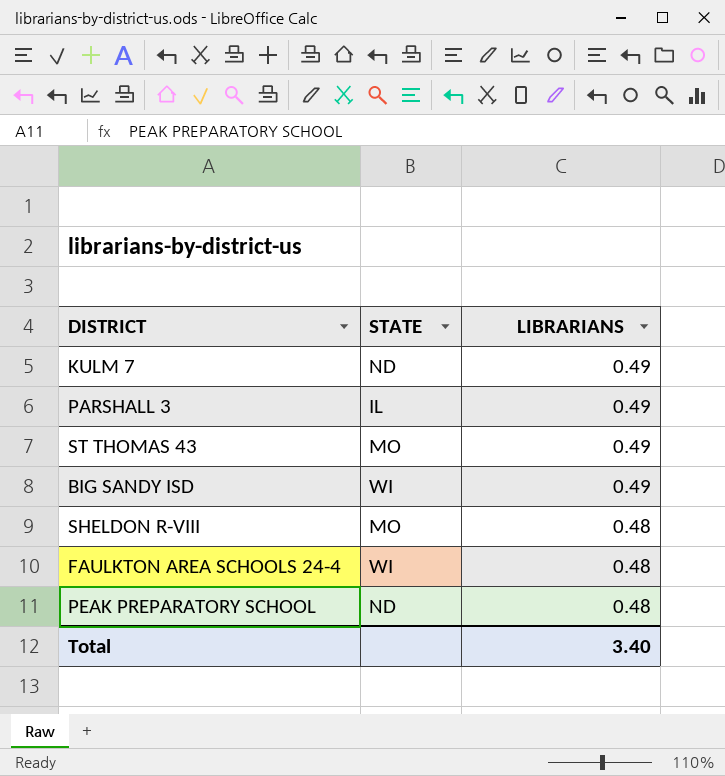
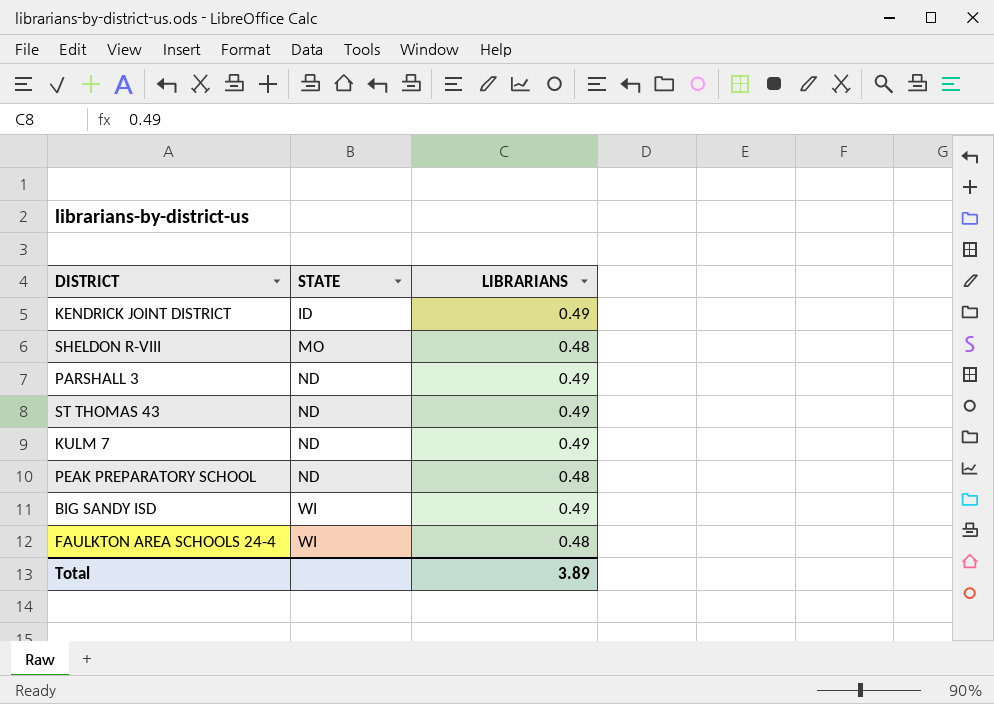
row order: LIBRARIANS descending -> STATE ascending
row KENDRICK JOINT DISTRICT: none -> ID | 0.49
PARSHALL 3 | STATE: IL -> ND
ST THOMAS 43 | STATE: MO -> ND
Total | LIBRARIANS: 3.40 -> 3.89

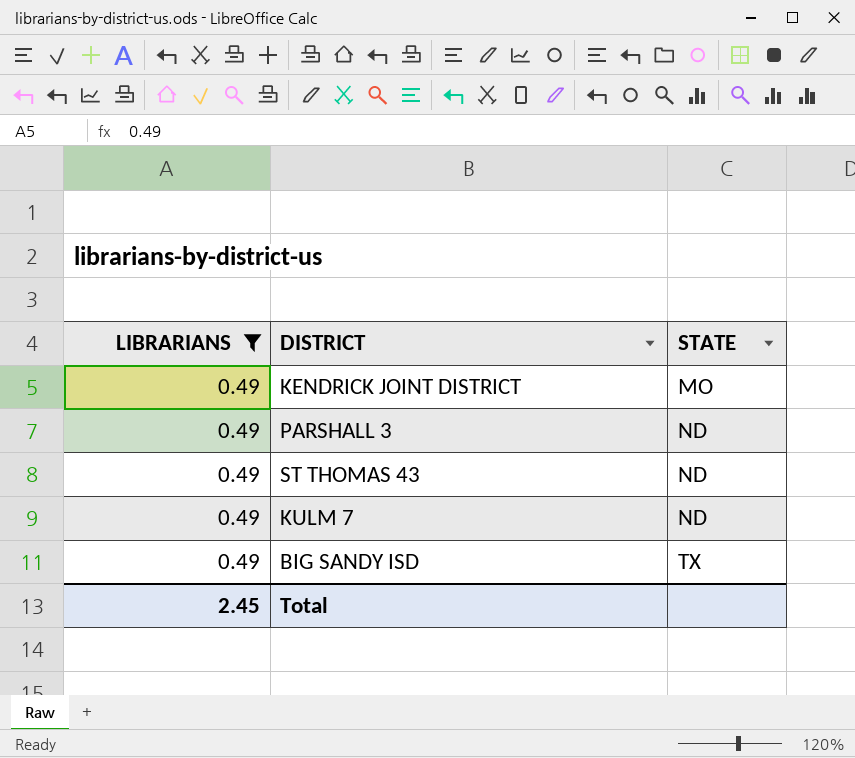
filter: none -> LIBRARIANS = 0.49
column LIBRARIANS | position: 3 -> 1
KENDRICK JOINT DISTRICT | STATE: ID -> MO
BIG SANDY ISD | STATE: WI -> TX
Total | LIBRARIANS: 3.89 -> 2.45

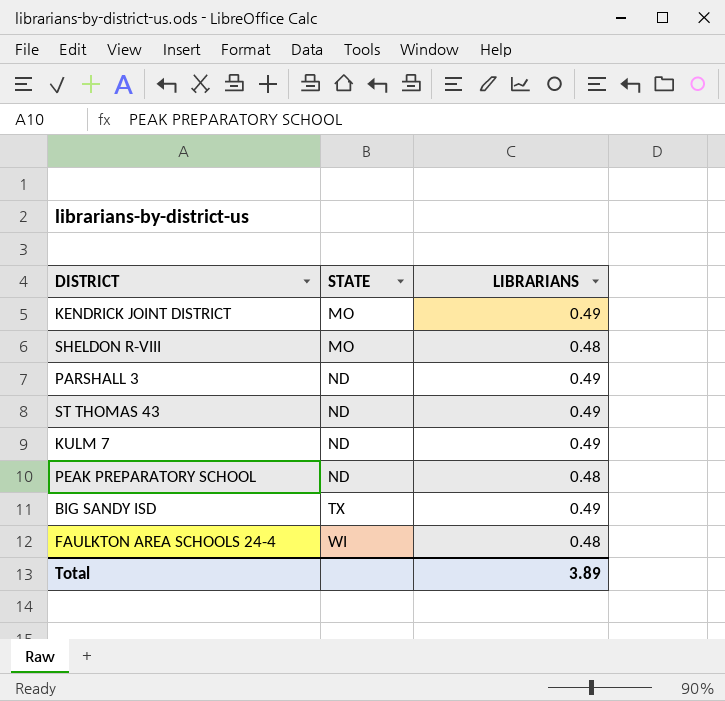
filter: LIBRARIANS = 0.49 -> none
column LIBRARIANS | position: 1 -> 3
Total | LIBRARIANS: 2.45 -> 3.89

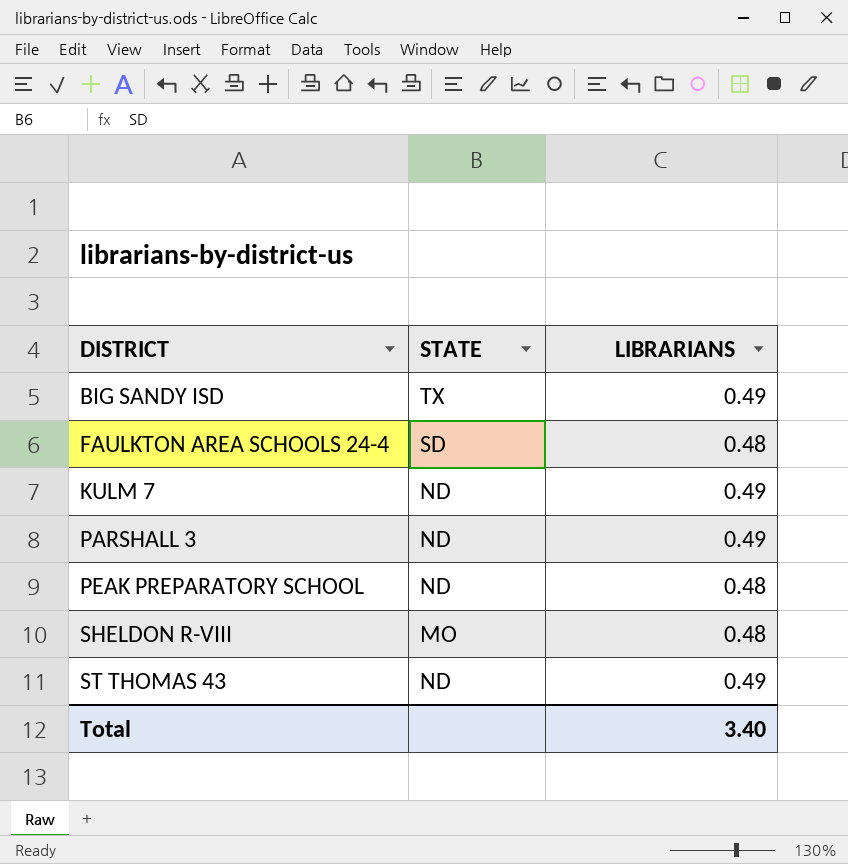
row order: STATE ascending -> DISTRICT ascending
row KENDRICK JOINT DISTRICT: MO | 0.49 -> none
FAULKTON AREA SCHOOLS 24-4 | STATE: WI -> SD
Total | LIBRARIANS: 3.89 -> 3.40

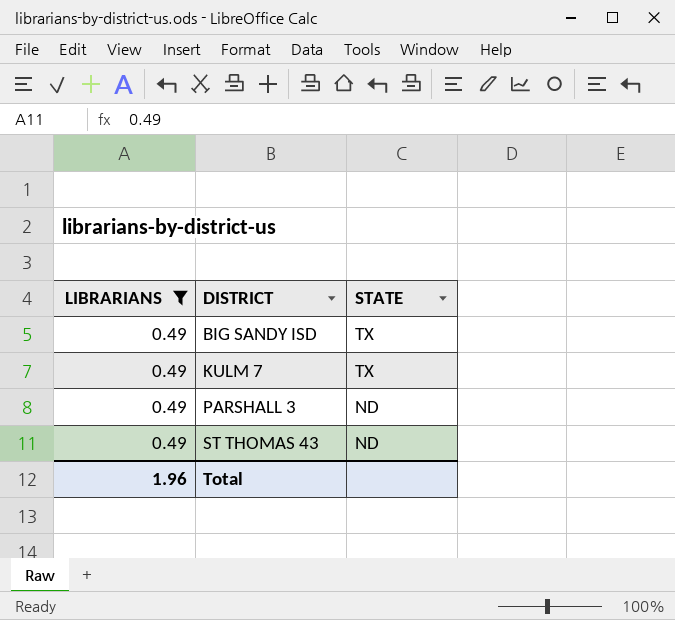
filter: none -> LIBRARIANS = 0.49
column LIBRARIANS | position: 3 -> 1
KULM 7 | STATE: ND -> TX
Total | LIBRARIANS: 3.40 -> 1.96

